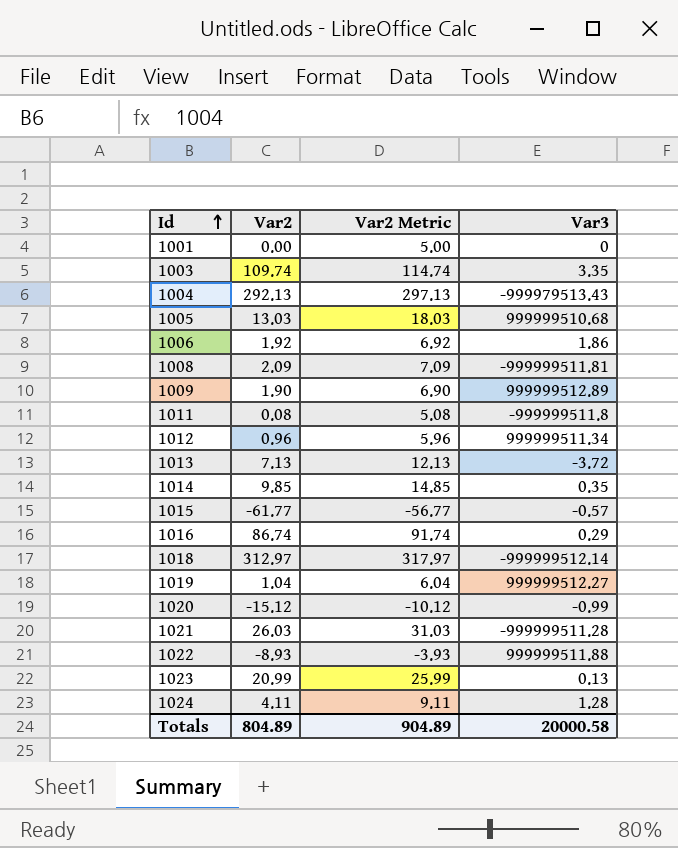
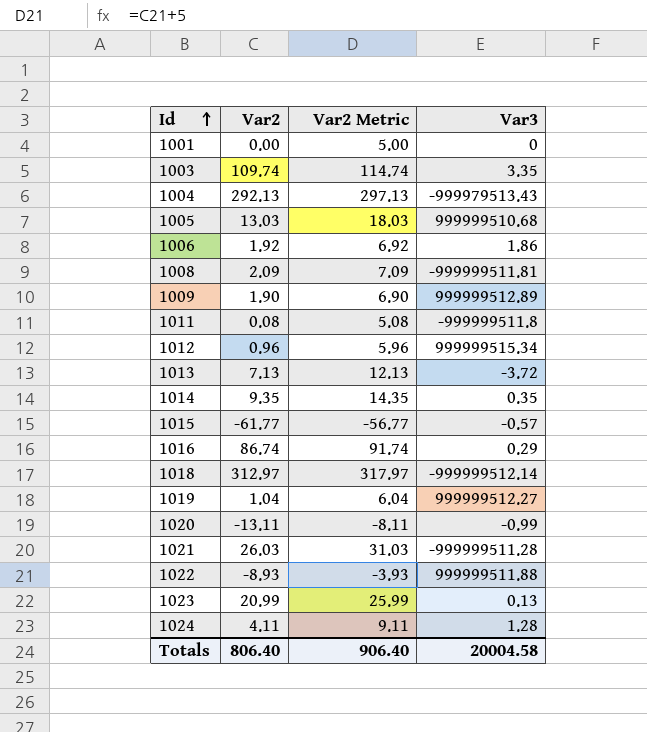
1012 | Var3: 999999511.34 -> 999999515.34
1014 | Var2: 9.85 -> 9.35
1014 | Var2 Metric: 14.85 -> 14.35
1020 | Var2: -15.12 -> -13.11
1020 | Var2 Metric: -10.12 -> -8.11
Totals | Var2: 804.89 -> 806.40
Totals | Var2 Metric: 904.89 -> 906.40
Totals | Var3: 20000.58 -> 20004.58

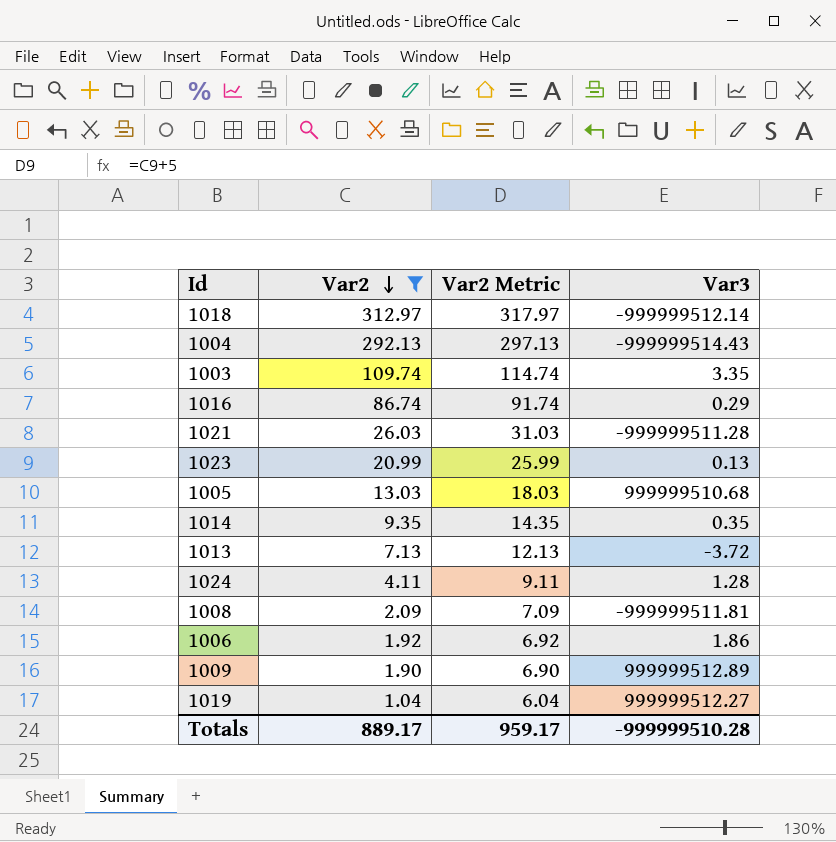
filter: none -> Var2 >= 1.04
row order: Id ascending -> Var2 descending
1004 | Var3: -999979513.43 -> -999999514.43
Totals | Var2: 806.40 -> 889.17
Totals | Var2 Metric: 906.40 -> 959.17
Totals | Var3: 20004.58 -> -999999510.28

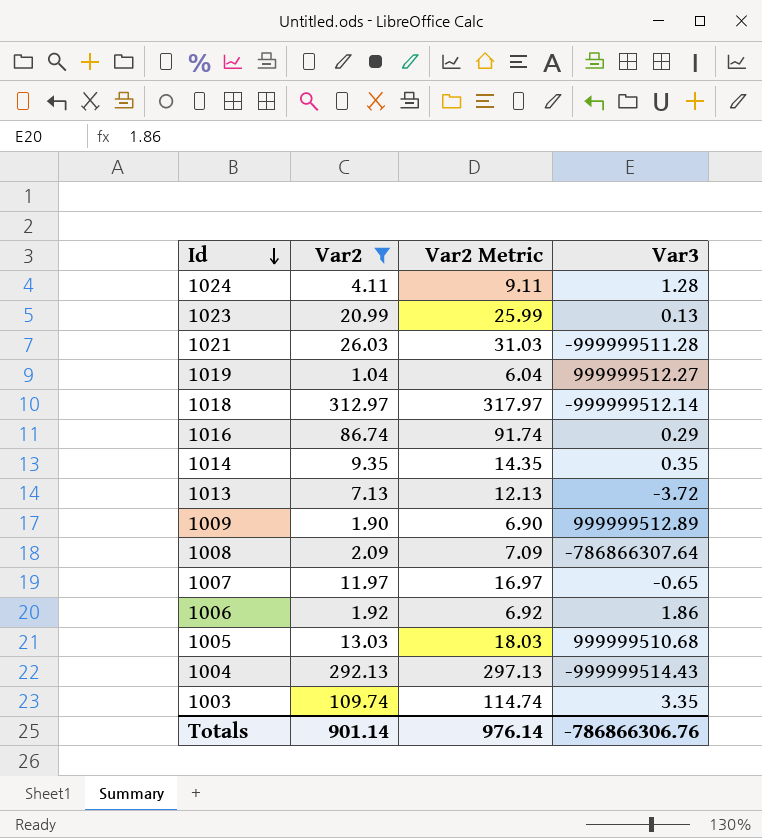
row order: Var2 descending -> Id descending
1008 | Var3: -999999511.81 -> -786866307.64
row 1007: none -> 11.97 | 16.97 | -0.65
Totals | Var2: 889.17 -> 901.14
Totals | Var2 Metric: 959.17 -> 976.14
Totals | Var3: -999999510.28 -> -786866306.76

